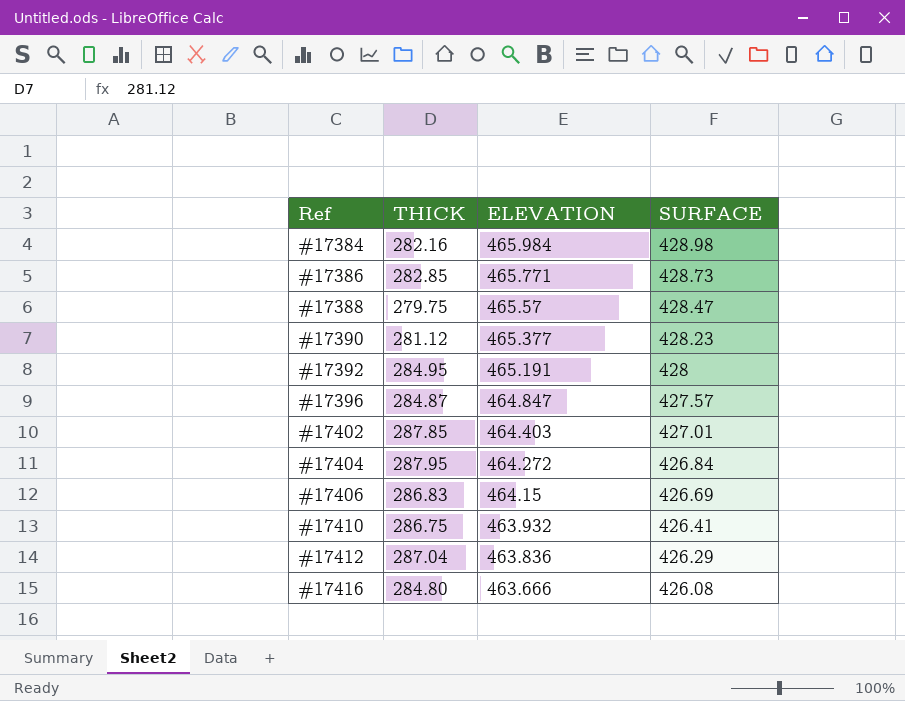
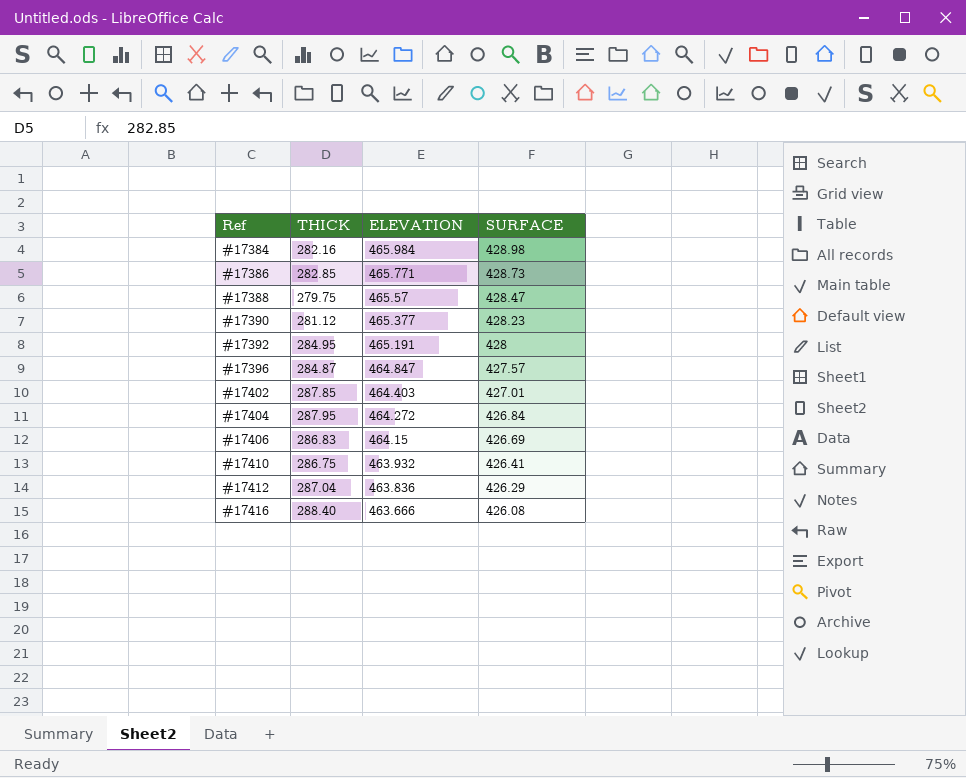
#17416 | THICK: 284.80 -> 288.40

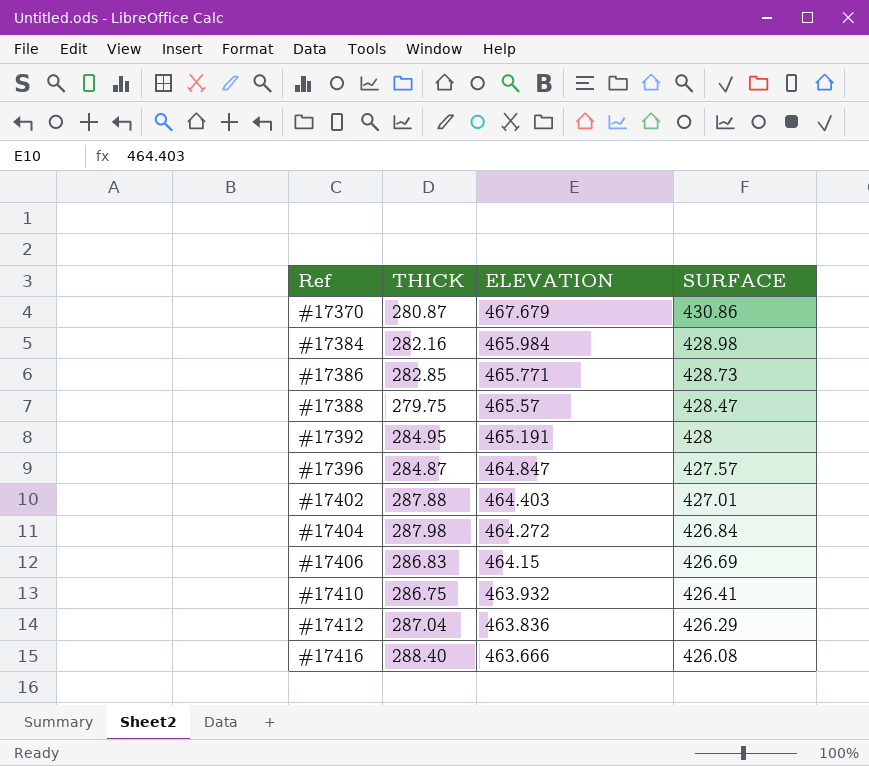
row #17390: 281.12 | 465.377 | 428.23 -> none
row #17370: none -> 280.87 | 467.679 | 430.86
#17402 | THICK: 287.85 -> 287.88
#17404 | THICK: 287.95 -> 287.98

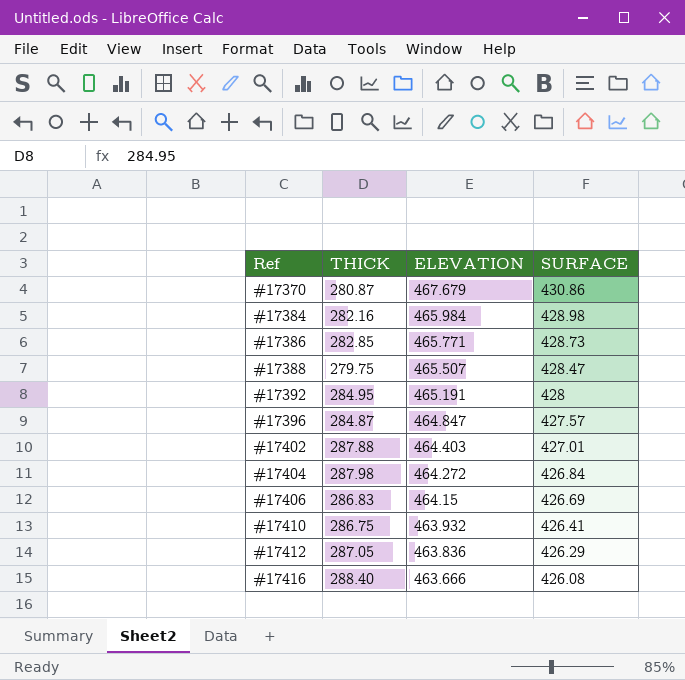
#17388 | ELEVATION: 465.57 -> 465.507
#17412 | THICK: 287.04 -> 287.05

